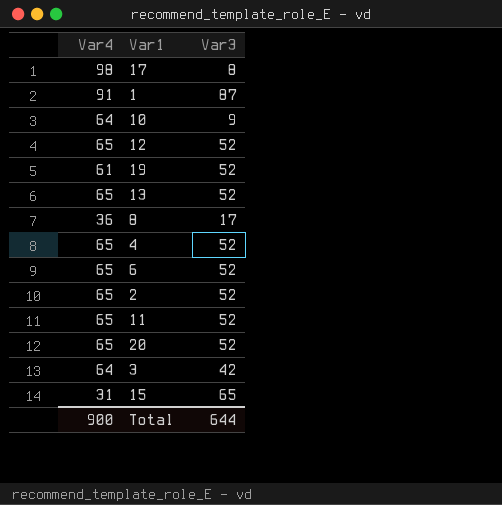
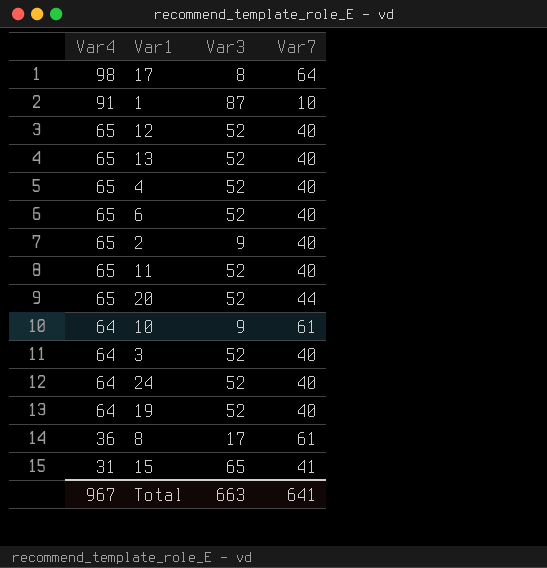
row order: none -> Var4 descending
column Var7 | position: none -> 4
2 | Var3: 52 -> 9
3 | Var3: 42 -> 52
row 24: none -> 64 | 52 | 40
19 | Var4: 61 -> 64
Total | Var4: 900 -> 967
Total | Var3: 644 -> 663

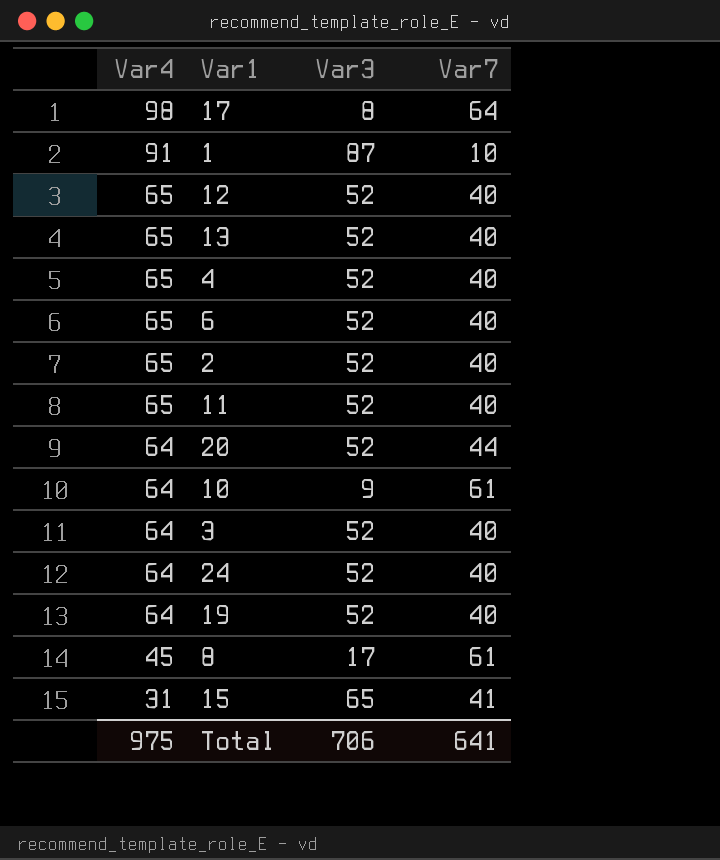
2 | Var3: 9 -> 52
20 | Var4: 65 -> 64
8 | Var4: 36 -> 45
Total | Var4: 967 -> 975
Total | Var3: 663 -> 706

